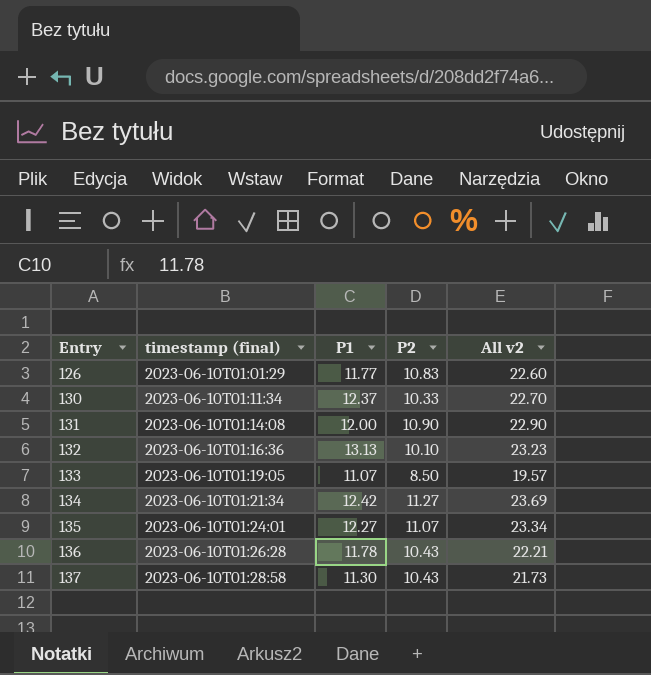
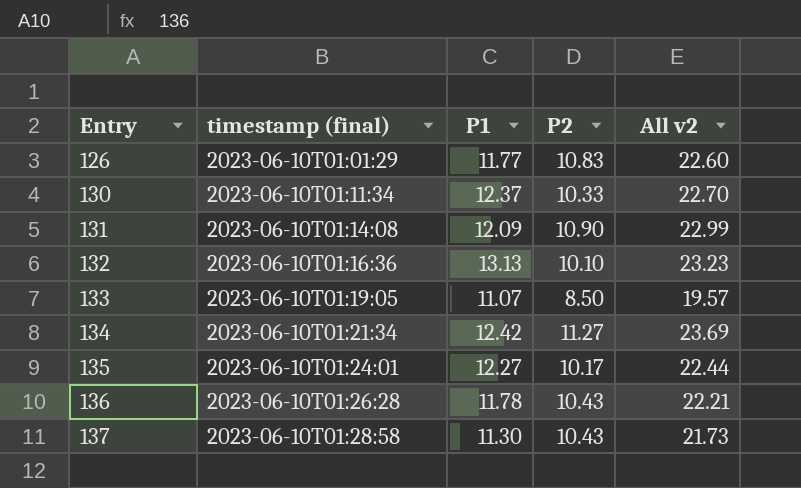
131 | P1: 12.00 -> 12.09
131 | All v2: 22.90 -> 22.99
135 | P2: 11.07 -> 10.17
135 | All v2: 23.34 -> 22.44

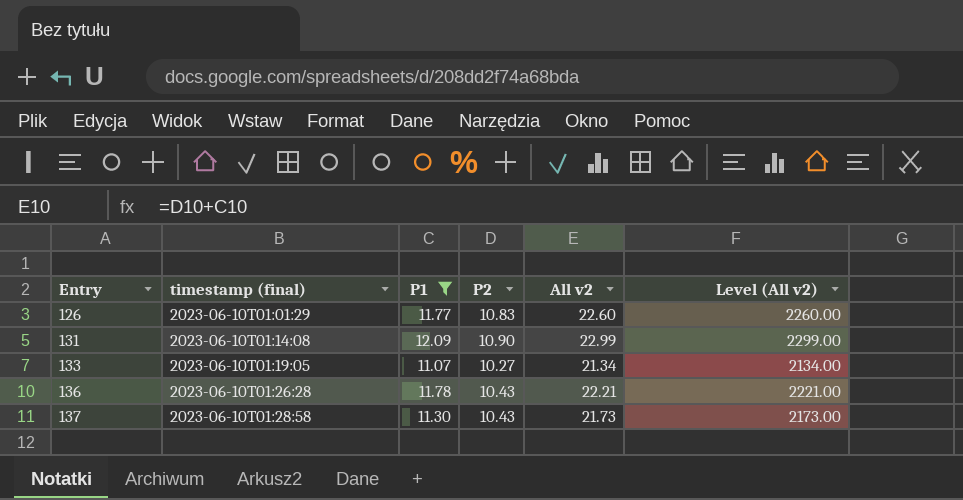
filter: none -> P1 <= 12.09
column Level (All v2) | formula: none -> [All v2] * 100
133 | P2: 8.50 -> 10.27
133 | All v2: 19.57 -> 21.34

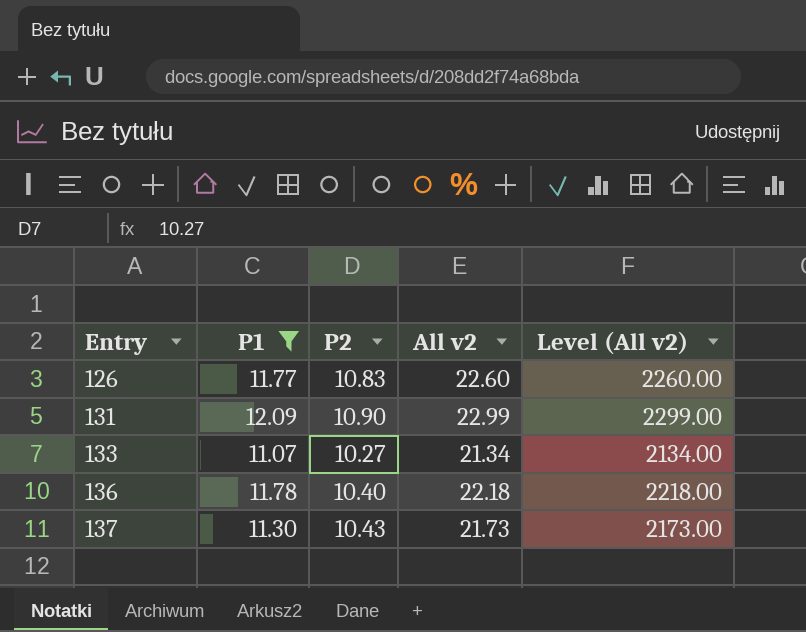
column timestamp (final) | position: 2 -> none
136 | P2: 10.43 -> 10.40
136 | All v2: 22.21 -> 22.18
136 | Level (All v2): 2221.00 -> 2218.00

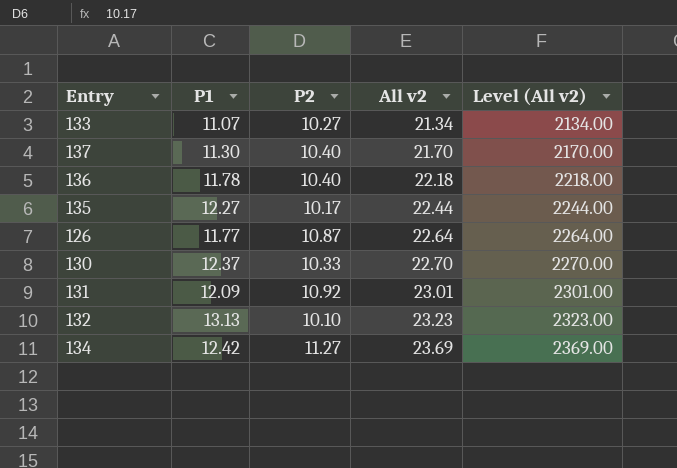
filter: P1 <= 12.09 -> none
row order: Entry ascending -> All v2 ascending
137 | P2: 10.43 -> 10.40
137 | All v2: 21.73 -> 21.70
137 | Level (All v2): 2173.00 -> 2170.00
126 | P2: 10.83 -> 10.87
126 | All v2: 22.60 -> 22.64
126 | Level (All v2): 2260.00 -> 2264.00
131 | P2: 10.90 -> 10.92
131 | All v2: 22.99 -> 23.01
131 | Level (All v2): 2299.00 -> 2301.00

